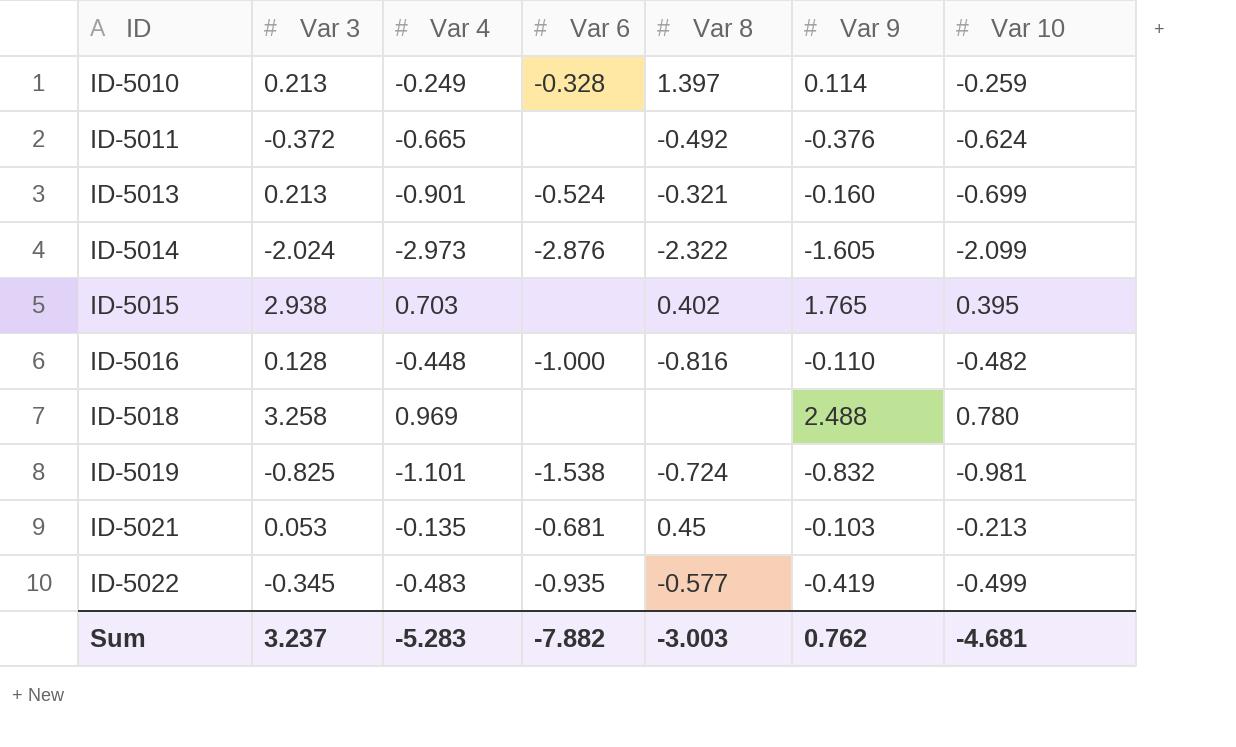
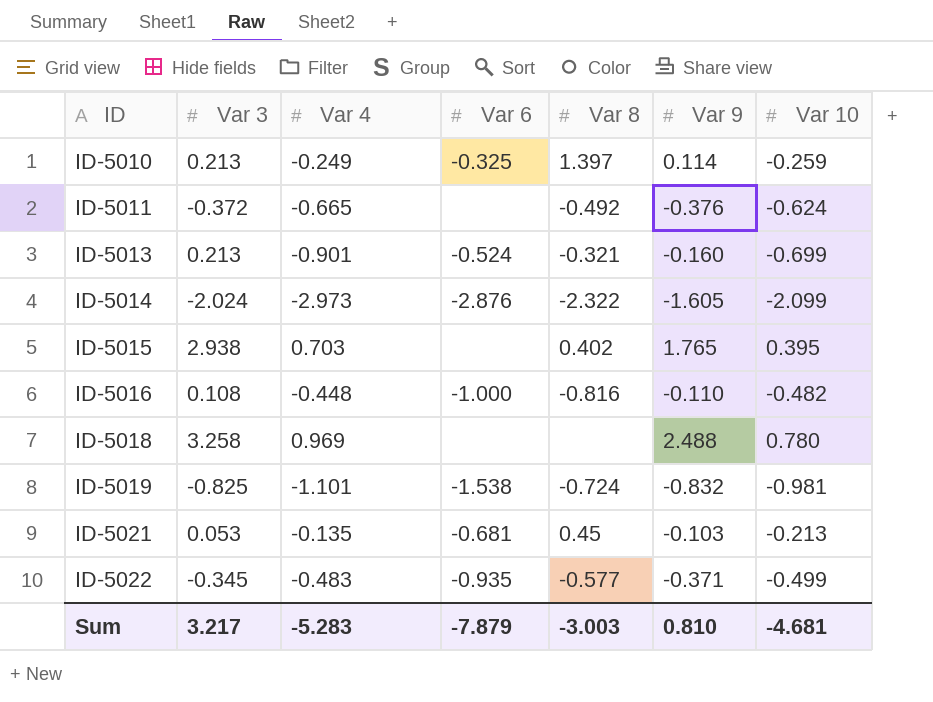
ID-5010 | Var 6: -0.328 -> -0.325
ID-5016 | Var 3: 0.128 -> 0.108
ID-5022 | Var 9: -0.419 -> -0.371
Sum | Var 3: 3.237 -> 3.217
Sum | Var 6: -7.882 -> -7.879
Sum | Var 9: 0.762 -> 0.810

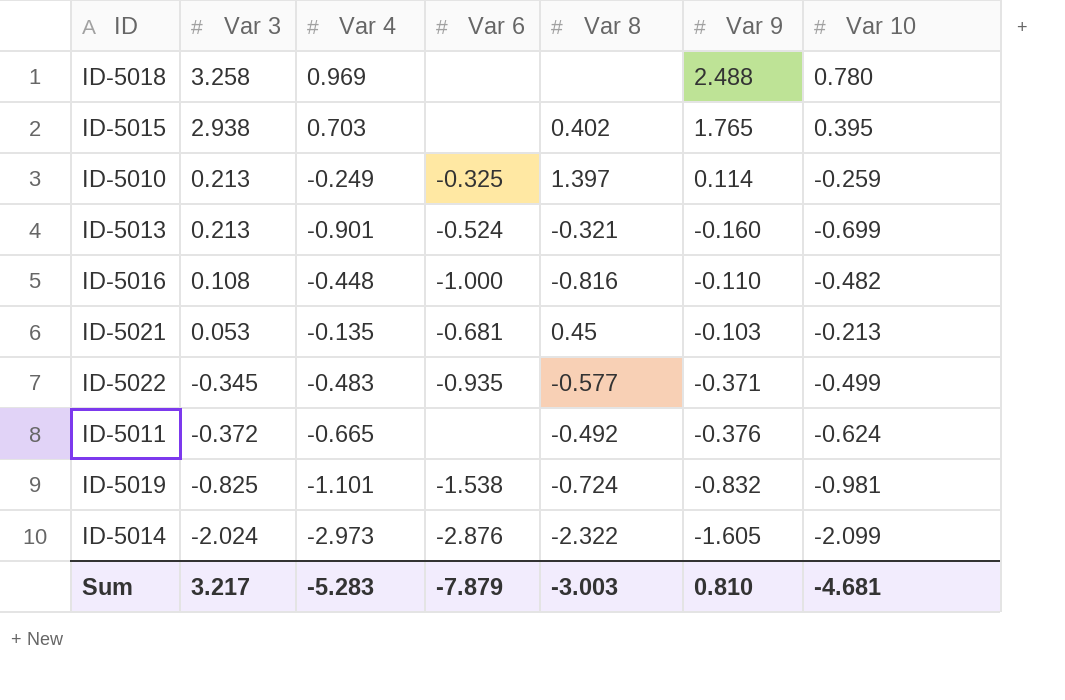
row order: ID ascending -> Var 3 descending

